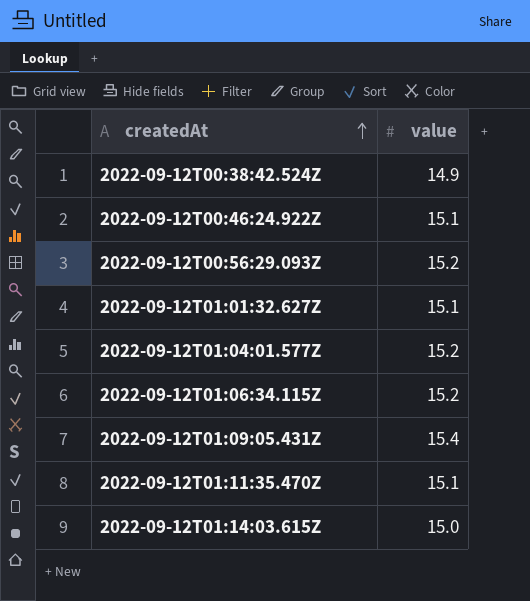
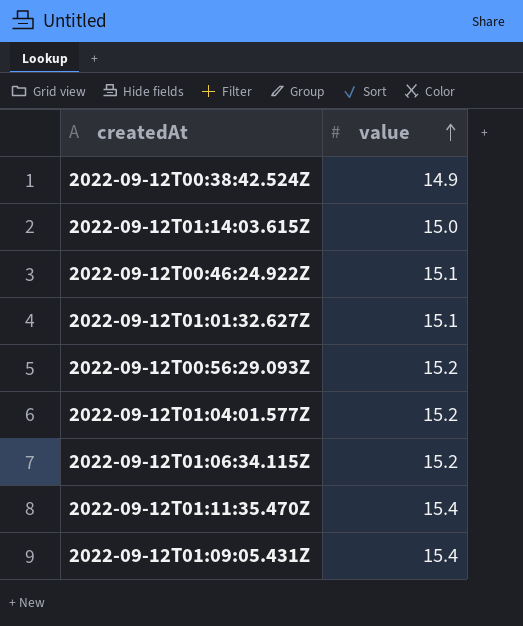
row order: createdAt ascending -> value ascending
2022-09-12T01:11:35.470Z | value: 15.1 -> 15.4

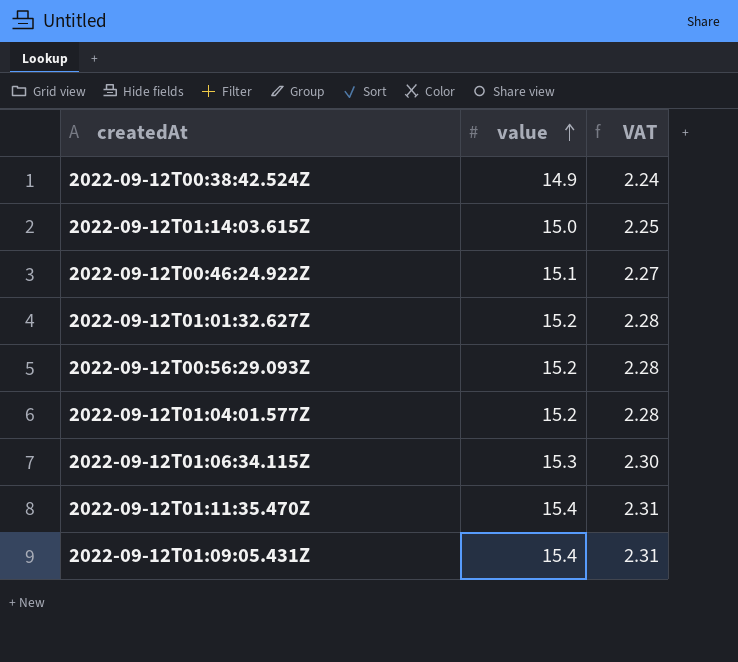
column VAT | formula: none -> [value] * 0.15
2022-09-12T01:01:32.627Z | value: 15.1 -> 15.2
2022-09-12T01:06:34.115Z | value: 15.2 -> 15.3

